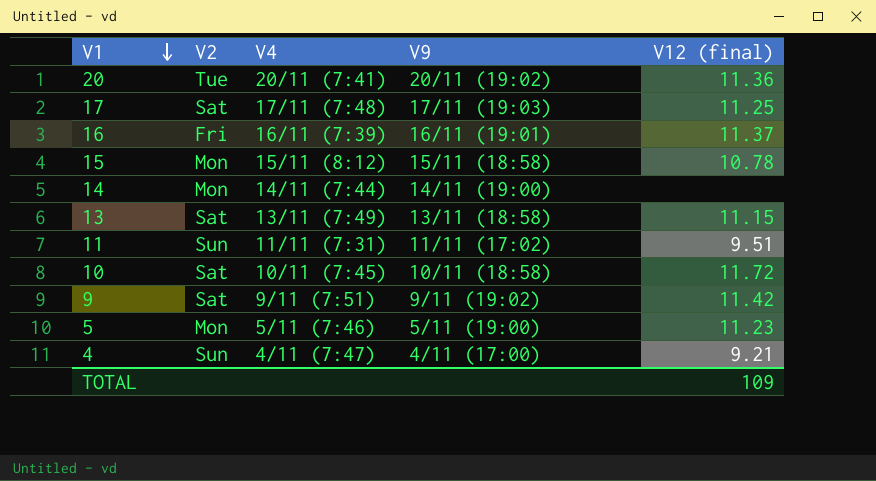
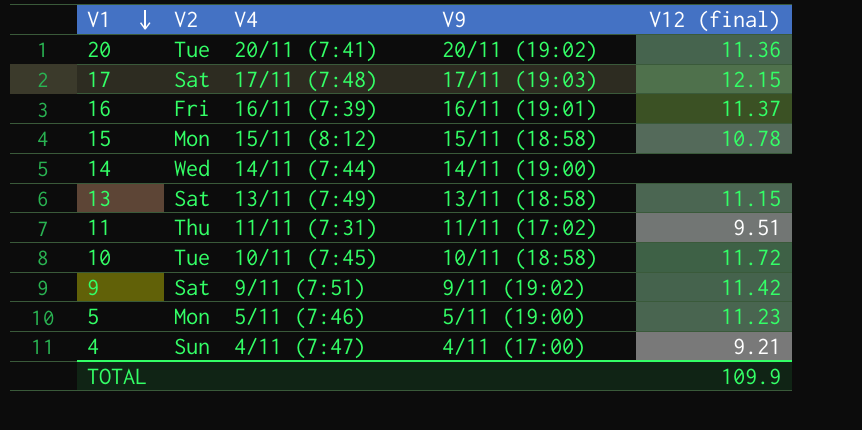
17 | V12 (final): 11.25 -> 12.15
14 | V2: Mon -> Wed
11 | V2: Sun -> Thu
10 | V2: Sat -> Tue
TOTAL | V12 (final): 109 -> 109.9

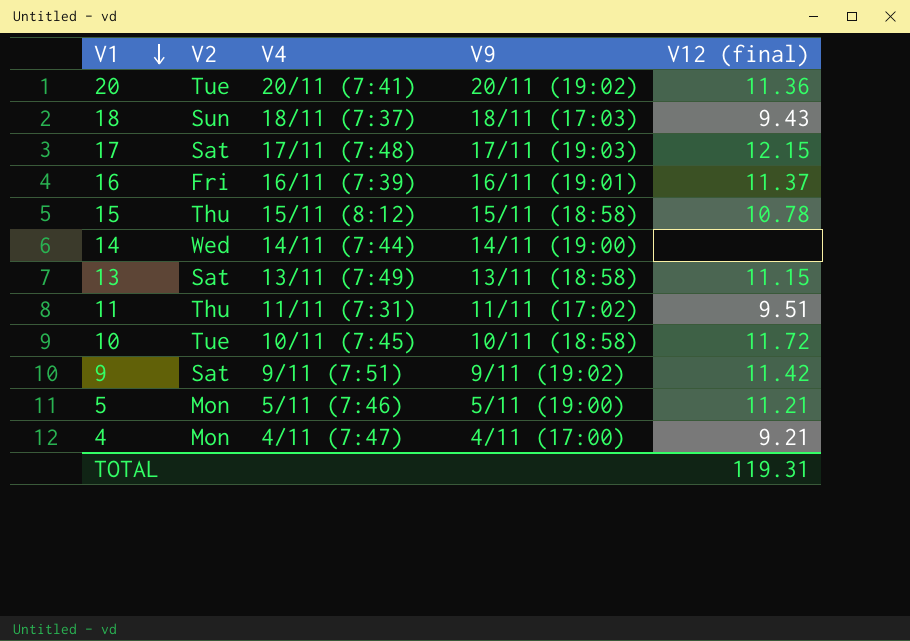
row 18: none -> Sun | 18/11 (7:37) | 18/11 (17:03) | 9.43
15 | V2: Mon -> Thu
5 | V12 (final): 11.23 -> 11.21
4 | V2: Sun -> Mon
TOTAL | V12 (final): 109.9 -> 119.31

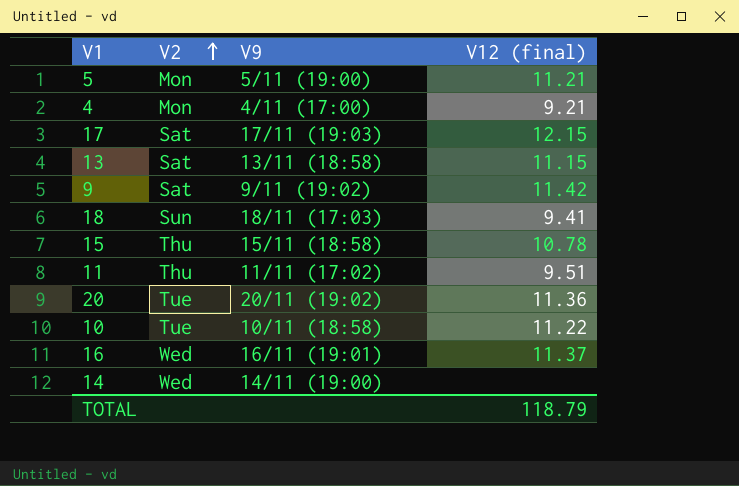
row order: V1 descending -> V2 ascending
column V4 | position: 3 -> none
18 | V12 (final): 9.43 -> 9.41
10 | V12 (final): 11.72 -> 11.22
16 | V2: Fri -> Wed
TOTAL | V12 (final): 119.31 -> 118.79

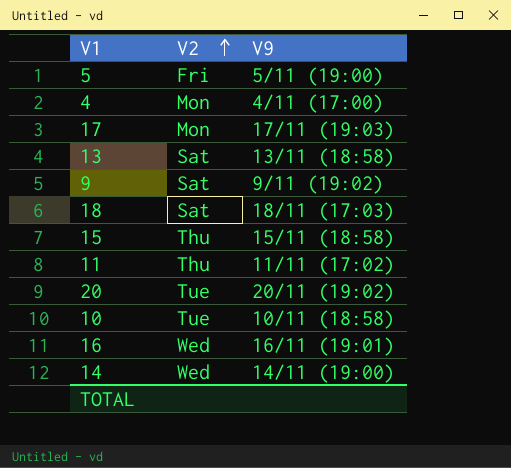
column V12 (final) | position: 4 -> none
5 | V2: Mon -> Fri
17 | V2: Sat -> Mon
18 | V2: Sun -> Sat

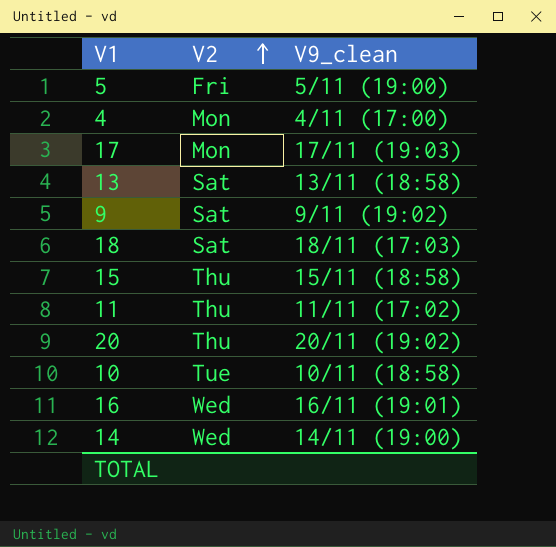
column name: V9 -> V9_clean
20 | V2: Tue -> Thu

